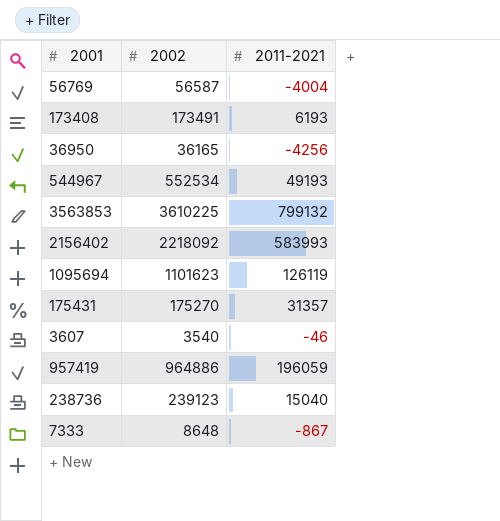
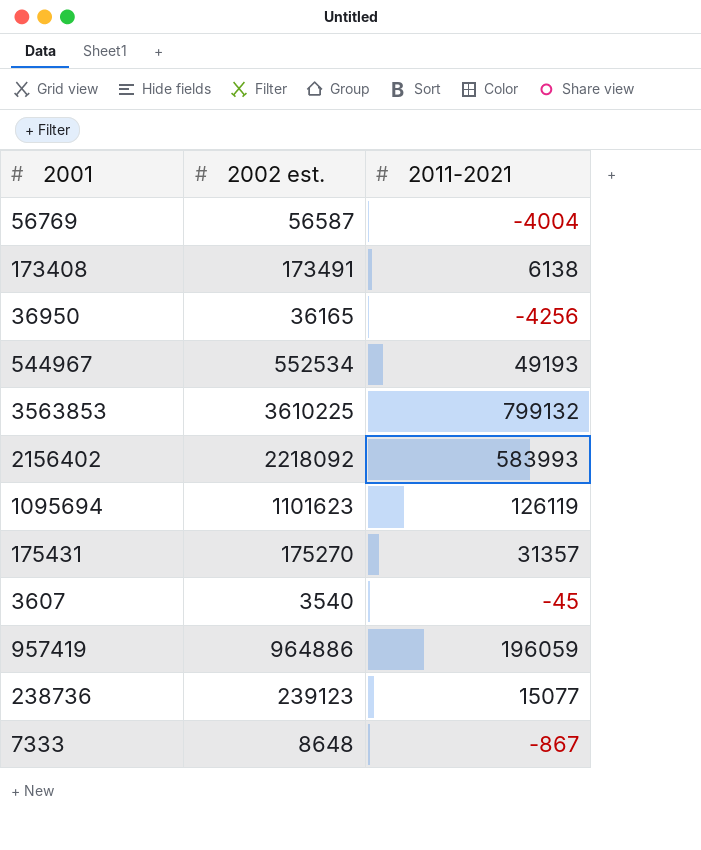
column name: 2002 -> 2002 est.
173408 | 2011-2021: 6193 -> 6138
3607 | 2011-2021: -46 -> -45
238736 | 2011-2021: 15040 -> 15077

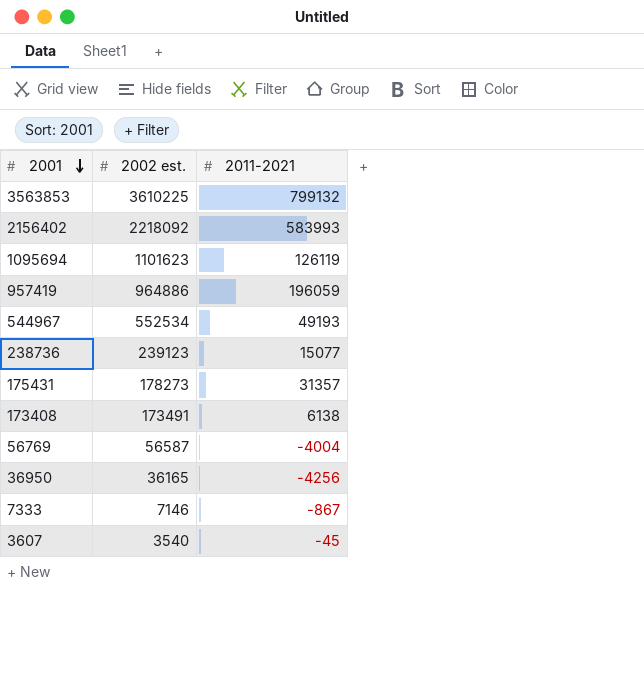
row order: none -> 2001 descending
175431 | 2002 est.: 175270 -> 178273
7333 | 2002 est.: 8648 -> 7146

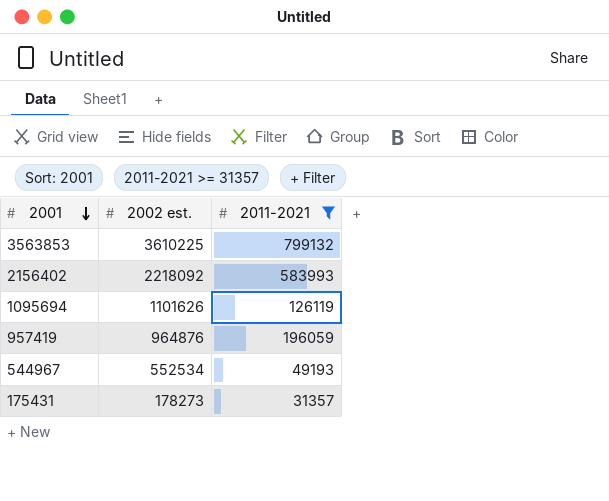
filter: none -> 2011-2021 >= 31357
1095694 | 2002 est.: 1101623 -> 1101626
957419 | 2002 est.: 964886 -> 964876

